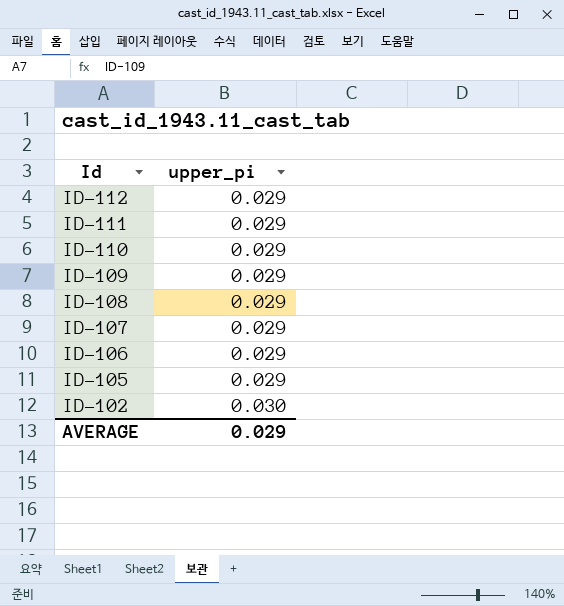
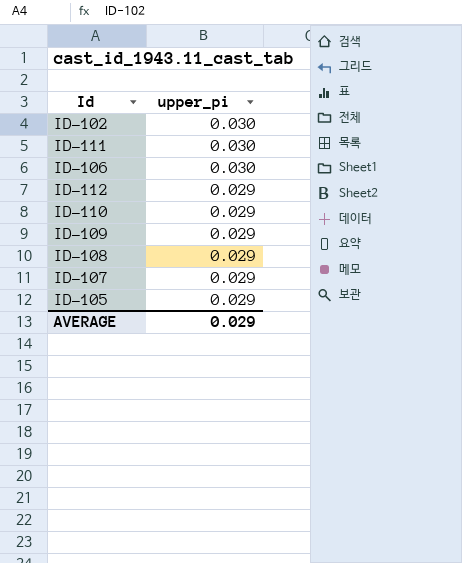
row order: Id descending -> upper_pi descending
ID-111 | upper_pi: 0.029 -> 0.030
ID-106 | upper_pi: 0.029 -> 0.030

